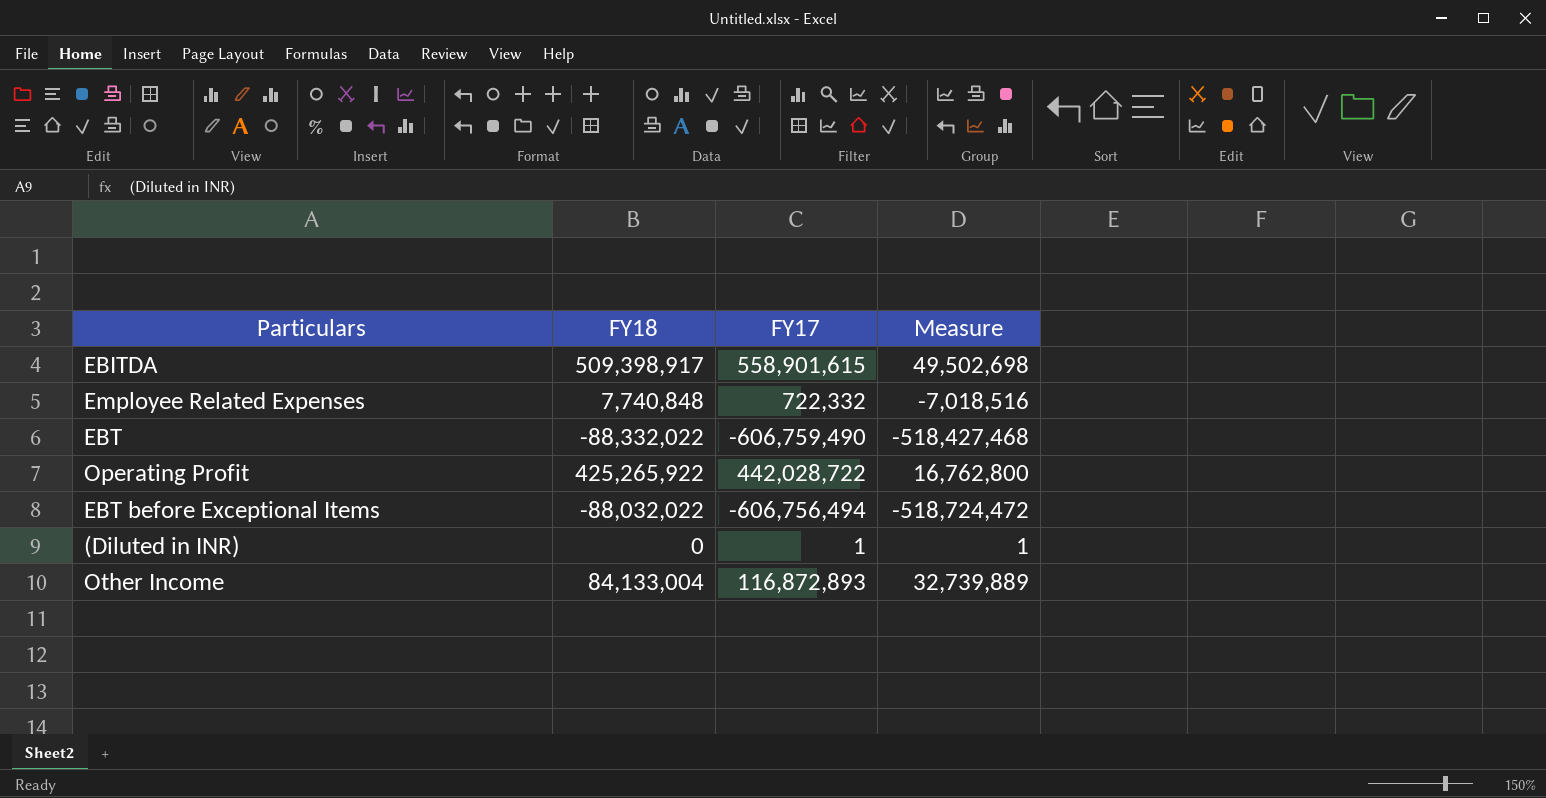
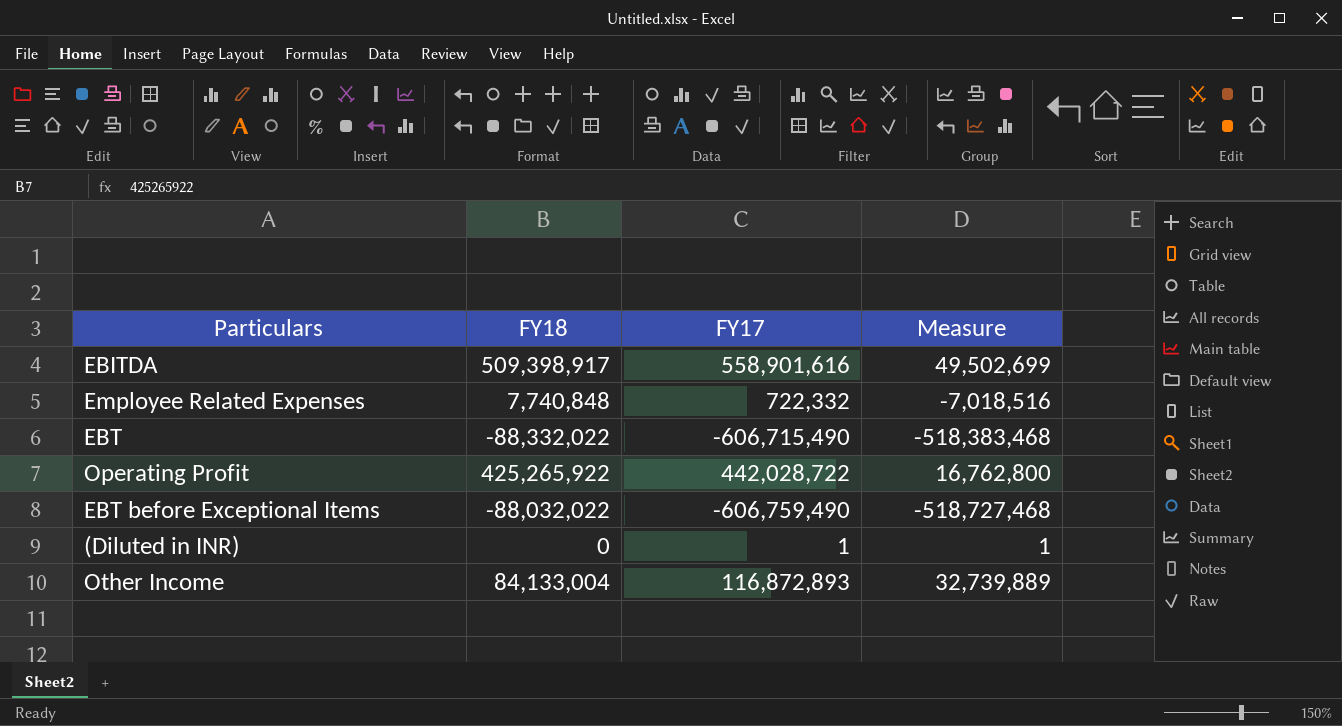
EBITDA | FY17: 558,901,615 -> 558,901,616
EBITDA | Measure: 49,502,698 -> 49,502,699
EBT | FY17: -606,759,490 -> -606,715,490
EBT | Measure: -518,427,468 -> -518,383,468
EBT before Exceptional Items | FY17: -606,756,494 -> -606,759,490
EBT before Exceptional Items | Measure: -518,724,472 -> -518,727,468

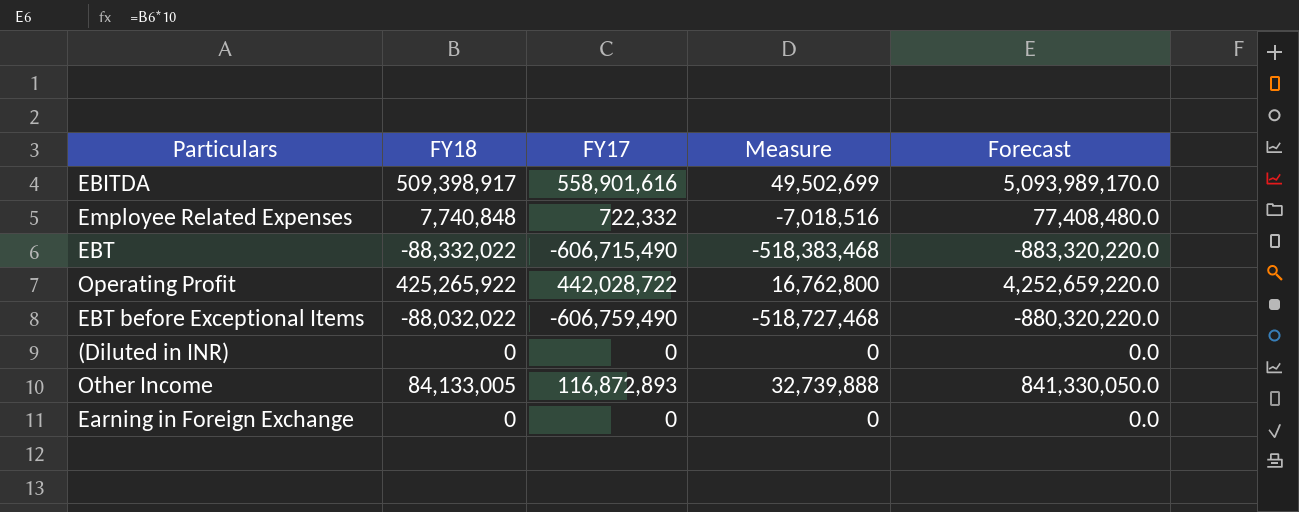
column Forecast | formula: none -> [FY18] * 10
(Diluted in INR) | FY17: 1 -> 0
(Diluted in INR) | Measure: 1 -> 0
Other Income | FY18: 84,133,004 -> 84,133,005
Other Income | Measure: 32,739,889 -> 32,739,888
row Earning in Foreign Exchange: none -> 0 | 0 | 0 | 0.0

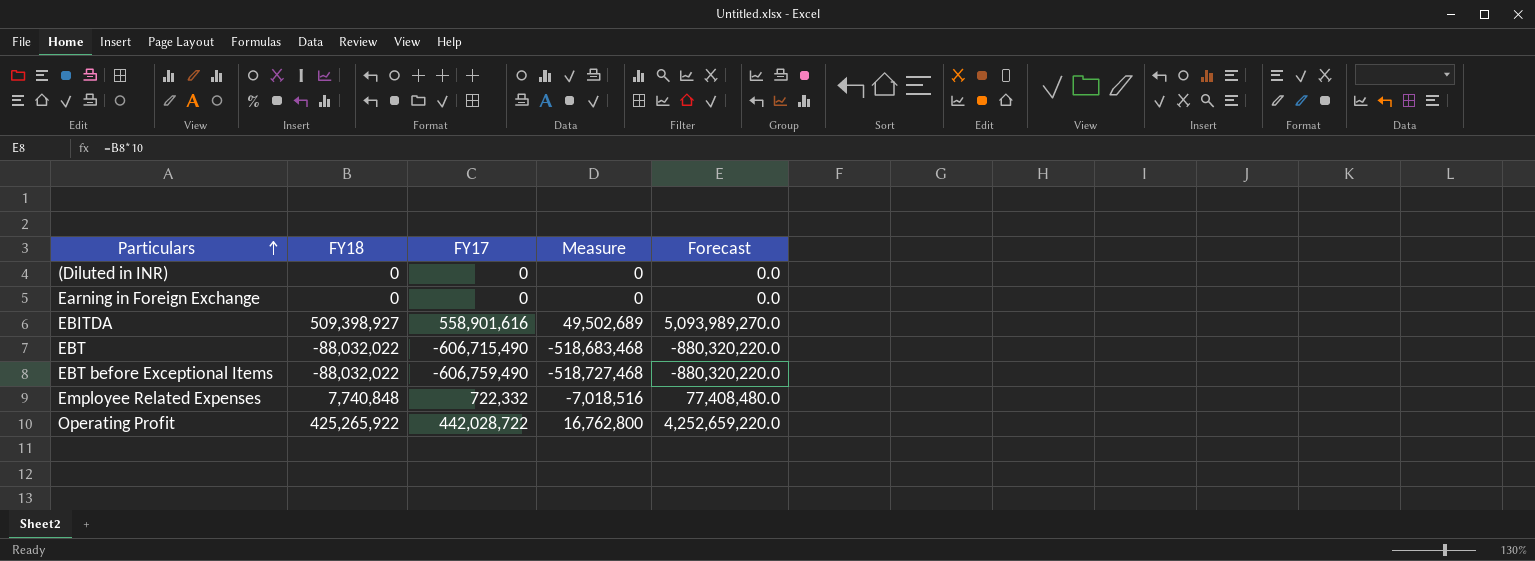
row order: none -> Particulars ascending
row Other Income: 84,133,005 | 116,872,893 | 32,739,888 | 841,330,050.0 -> none
EBITDA | FY18: 509,398,917 -> 509,398,927
EBITDA | Measure: 49,502,699 -> 49,502,689
EBITDA | Forecast: 5,093,989,170.0 -> 5,093,989,270.0
EBT | FY18: -88,332,022 -> -88,032,022
EBT | Measure: -518,383,468 -> -518,683,468
EBT | Forecast: -883,320,220.0 -> -880,320,220.0

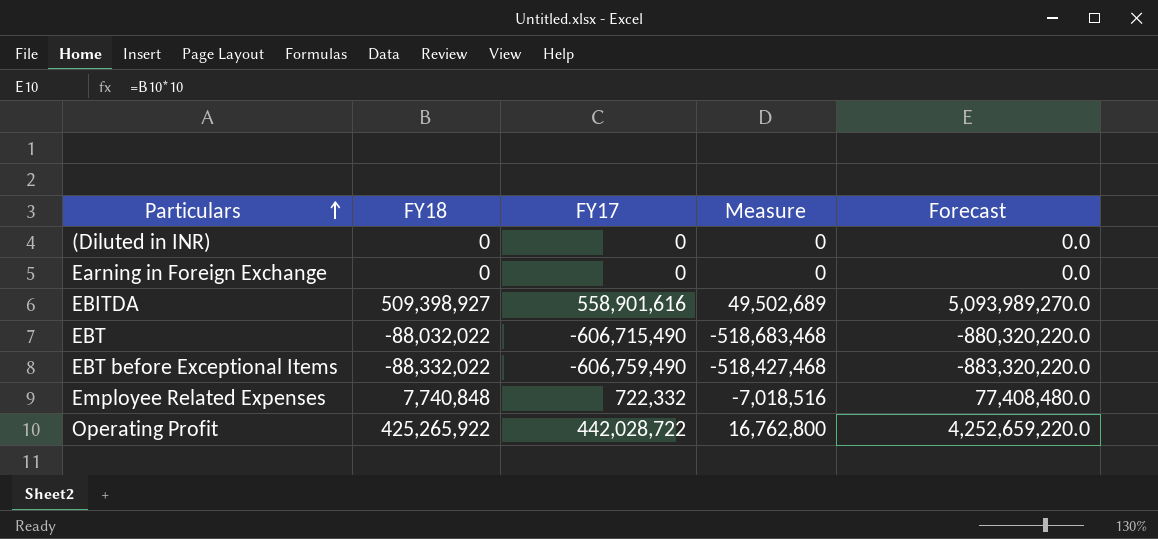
EBT before Exceptional Items | FY18: -88,032,022 -> -88,332,022
EBT before Exceptional Items | Measure: -518,727,468 -> -518,427,468
EBT before Exceptional Items | Forecast: -880,320,220.0 -> -883,320,220.0

